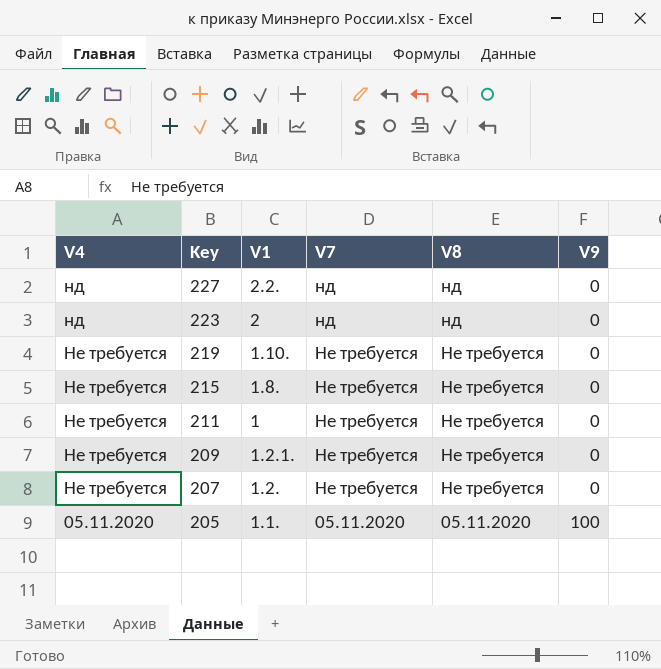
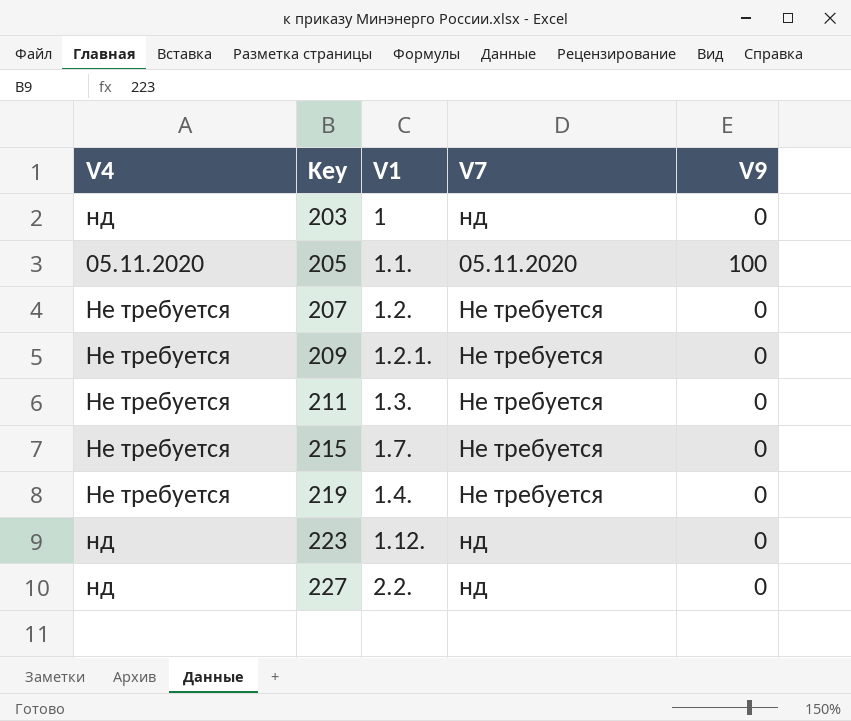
row order: Key descending -> Key ascending
column V8 | position: 5 -> none
row 203: none -> нд | 1 | нд | 0
211 | V1: 1 -> 1.3.
215 | V1: 1.8. -> 1.7.
219 | V1: 1.10. -> 1.4.
223 | V1: 2 -> 1.12.

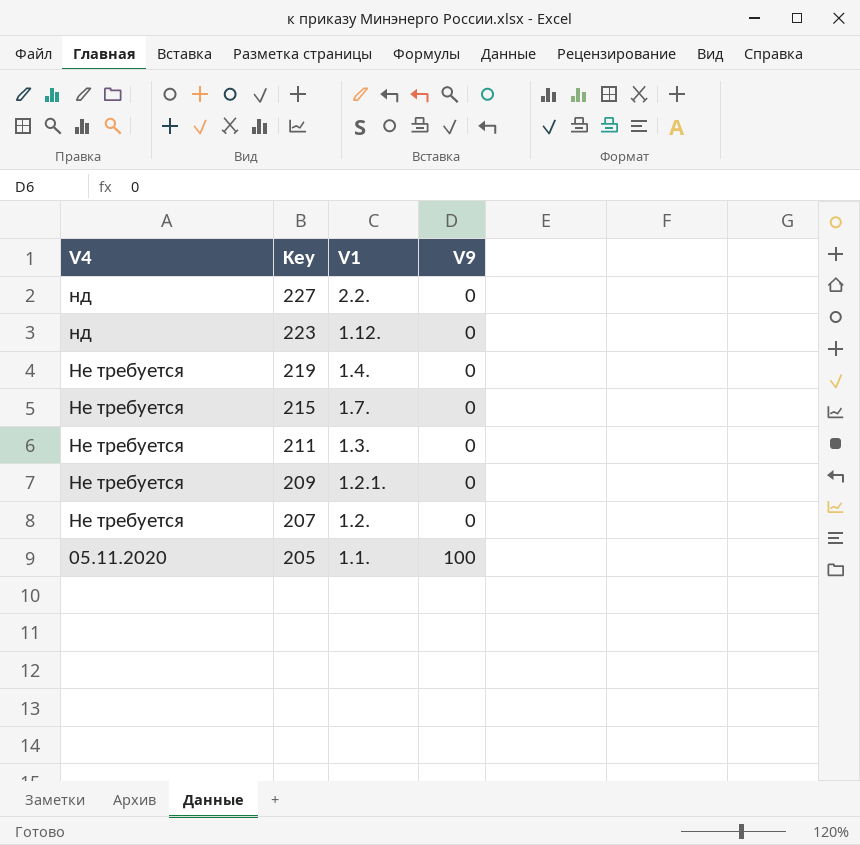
row order: Key ascending -> Key descending
column V7 | position: 4 -> none
row 203: нд | 1 | нд | 0 -> none

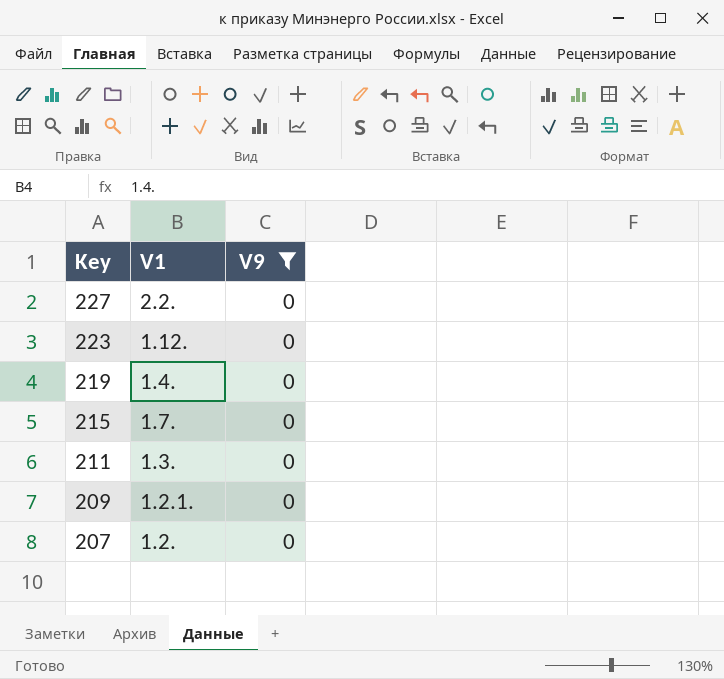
filter: none -> V9 = 0
column V4 | position: 1 -> none

